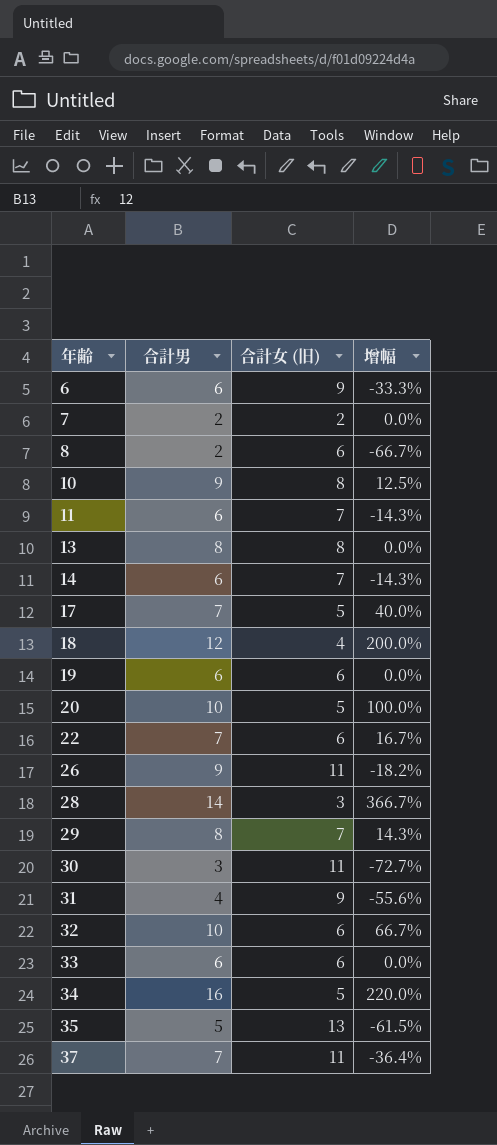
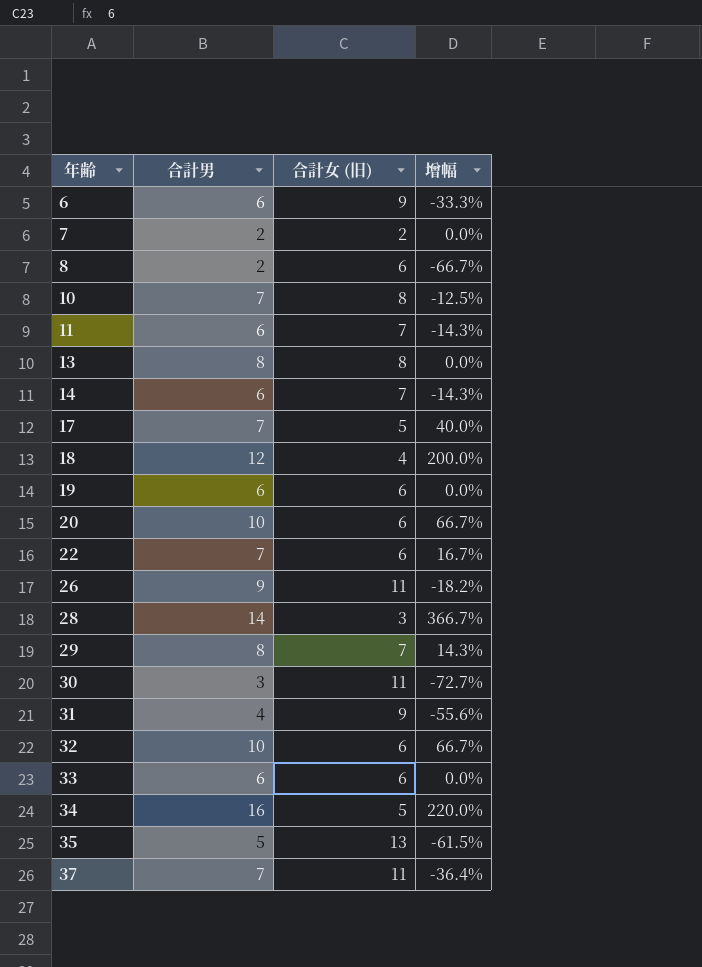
10 | 合計男: 9 -> 7
10 | 增幅: 12.5% -> -12.5%
20 | 合計女 (旧): 5 -> 6
20 | 增幅: 100.0% -> 66.7%

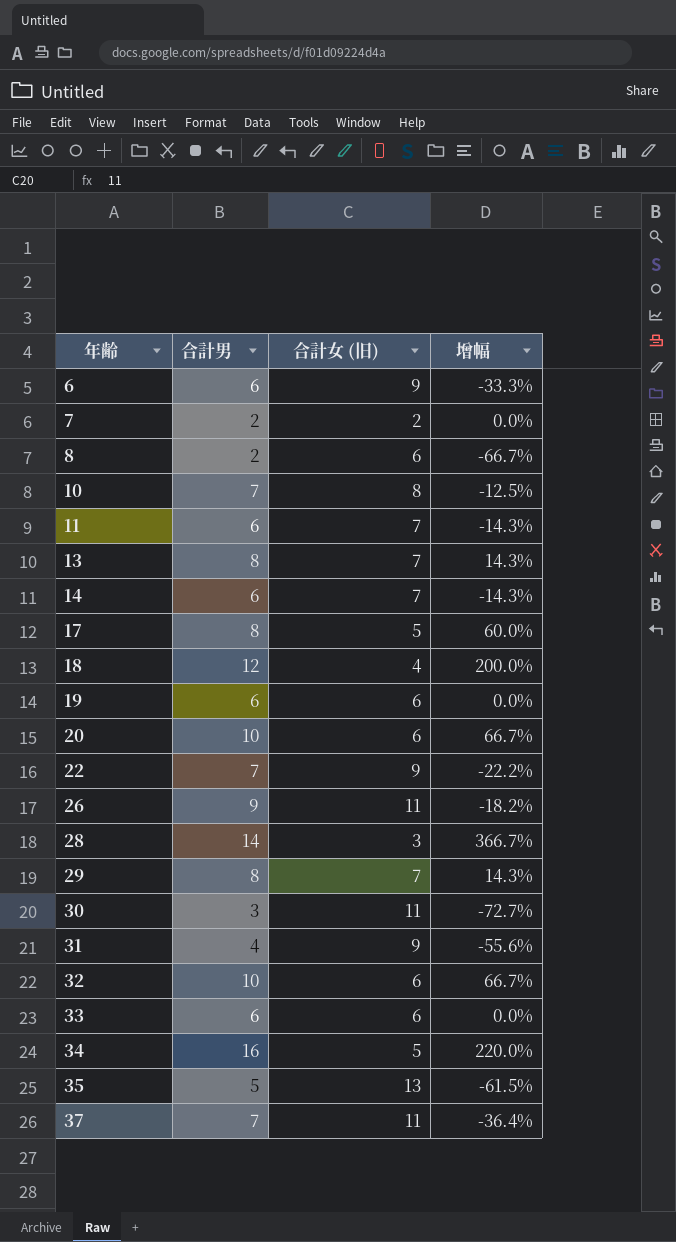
13 | 合計女 (旧): 8 -> 7
13 | 增幅: 0.0% -> 14.3%
17 | 合計男: 7 -> 8
17 | 增幅: 40.0% -> 60.0%
22 | 合計女 (旧): 6 -> 9
22 | 增幅: 16.7% -> -22.2%

